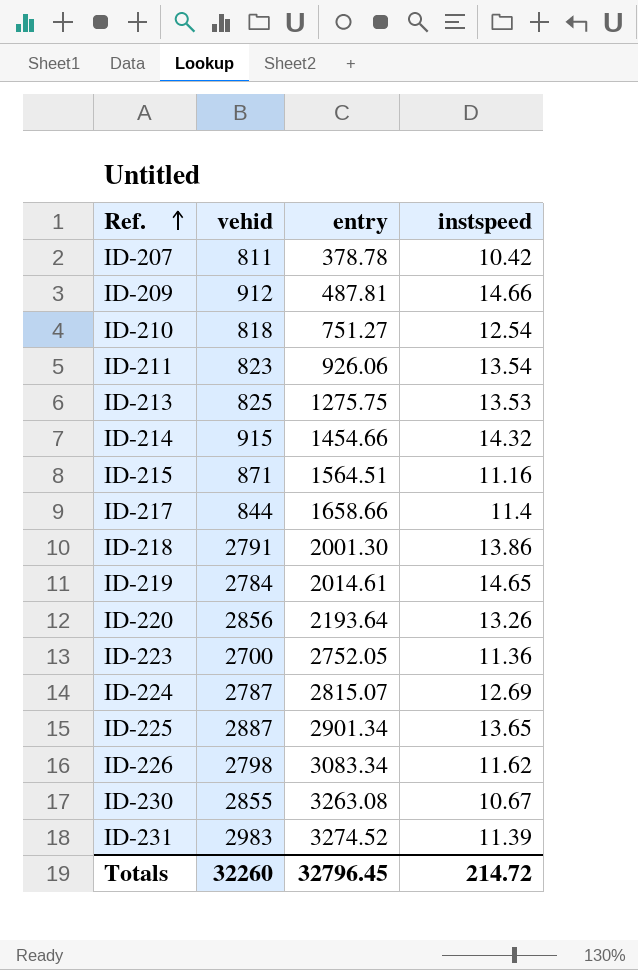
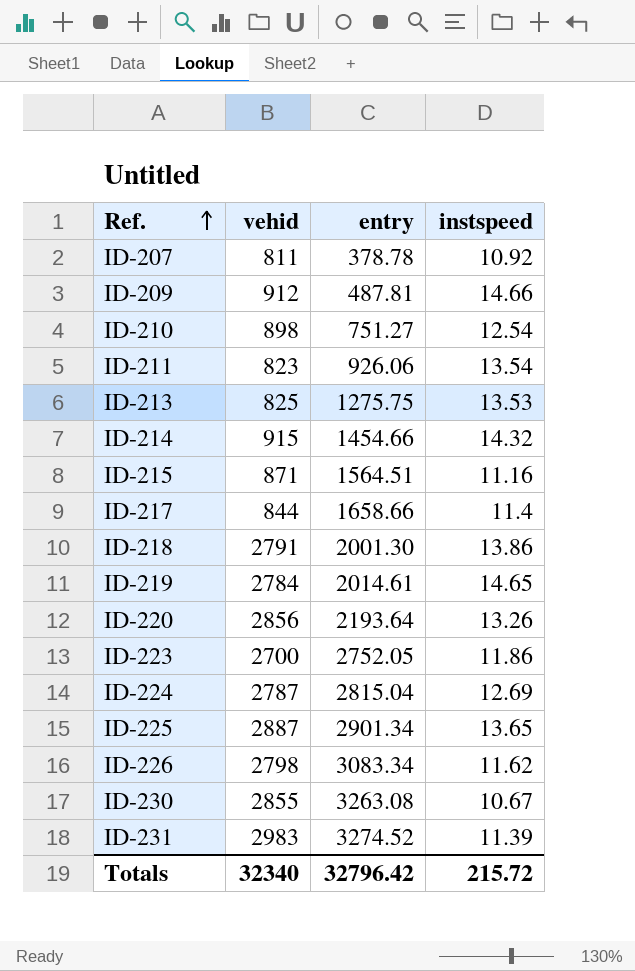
ID-207 | instspeed: 10.42 -> 10.92
ID-210 | vehid: 818 -> 898
ID-223 | instspeed: 11.36 -> 11.86
ID-224 | entry: 2815.07 -> 2815.04
Totals | vehid: 32260 -> 32340
Totals | entry: 32796.45 -> 32796.42
Totals | instspeed: 214.72 -> 215.72

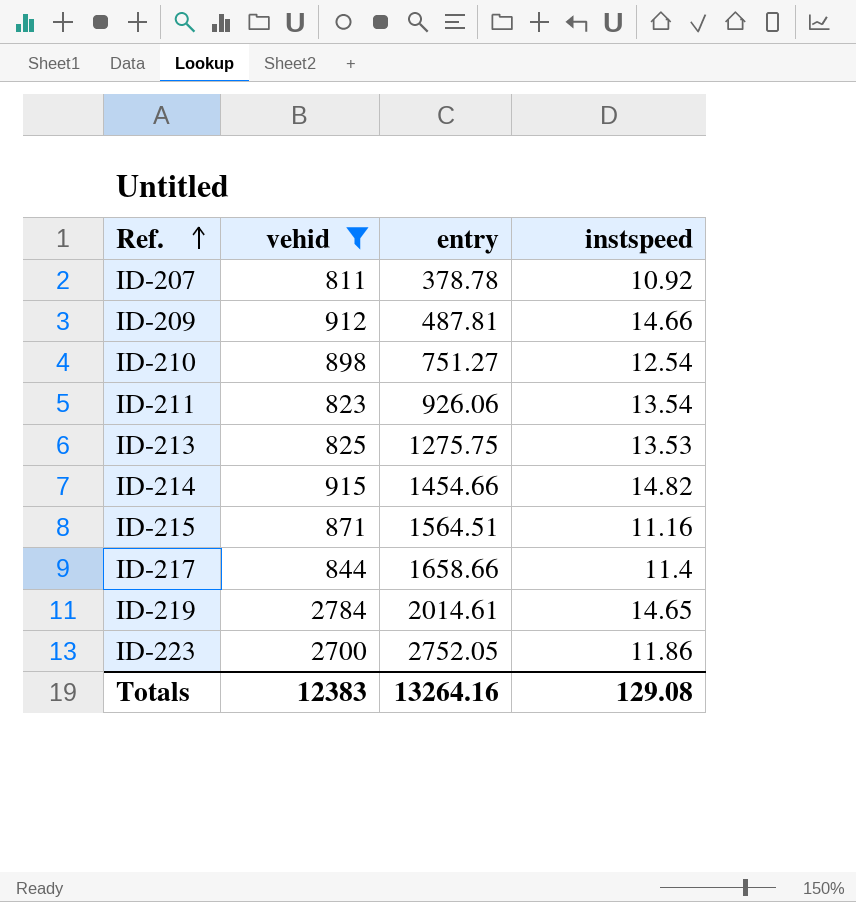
filter: none -> vehid <= 2784
ID-214 | instspeed: 14.32 -> 14.82
Totals | vehid: 32340 -> 12383
Totals | entry: 32796.42 -> 13264.16
Totals | instspeed: 215.72 -> 129.08

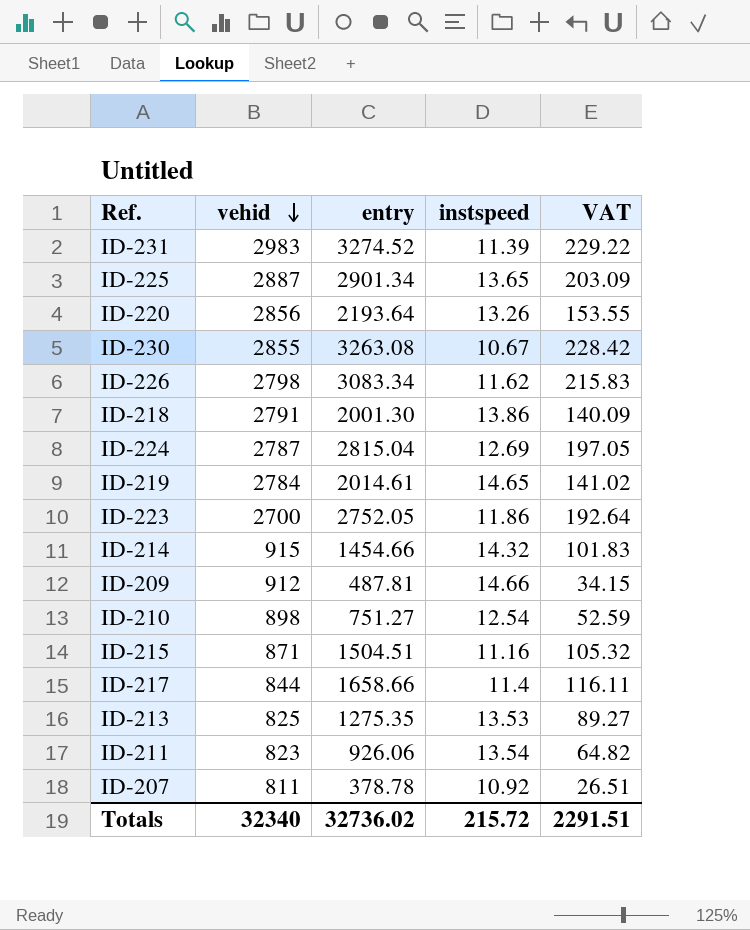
filter: vehid <= 2784 -> none
row order: Ref. ascending -> vehid descending
column VAT | formula: none -> [entry] * 0.07
ID-214 | instspeed: 14.82 -> 14.32
ID-215 | entry: 1564.51 -> 1504.51
ID-213 | entry: 1275.75 -> 1275.35
Totals | vehid: 12383 -> 32340
Totals | entry: 13264.16 -> 32736.02
Totals | instspeed: 129.08 -> 215.72

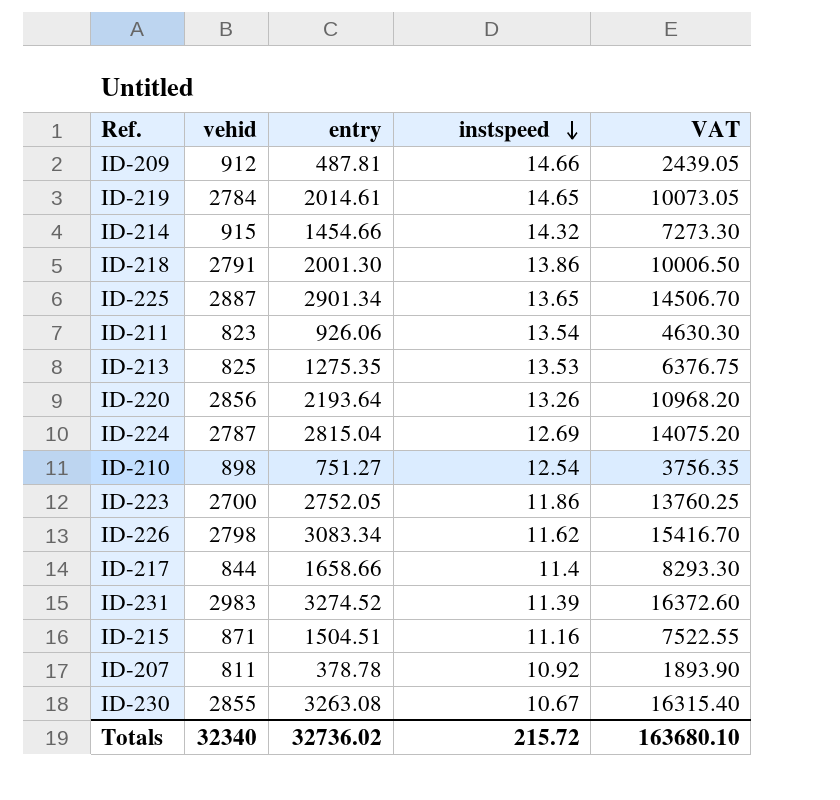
row order: vehid descending -> instspeed descending
column VAT | formula: [entry] * 0.07 -> [entry] * 5
Totals | VAT: 2291.51 -> 163680.10

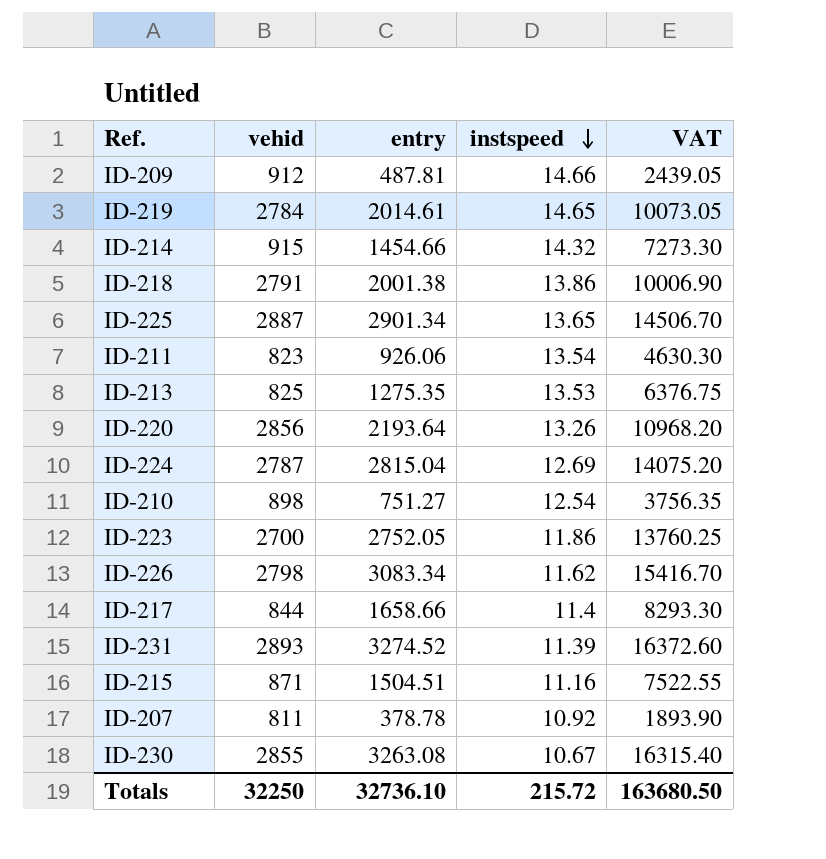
ID-218 | entry: 2001.30 -> 2001.38
ID-218 | VAT: 10006.50 -> 10006.90
ID-231 | vehid: 2983 -> 2893
Totals | vehid: 32340 -> 32250
Totals | entry: 32736.02 -> 32736.10
Totals | VAT: 163680.10 -> 163680.50

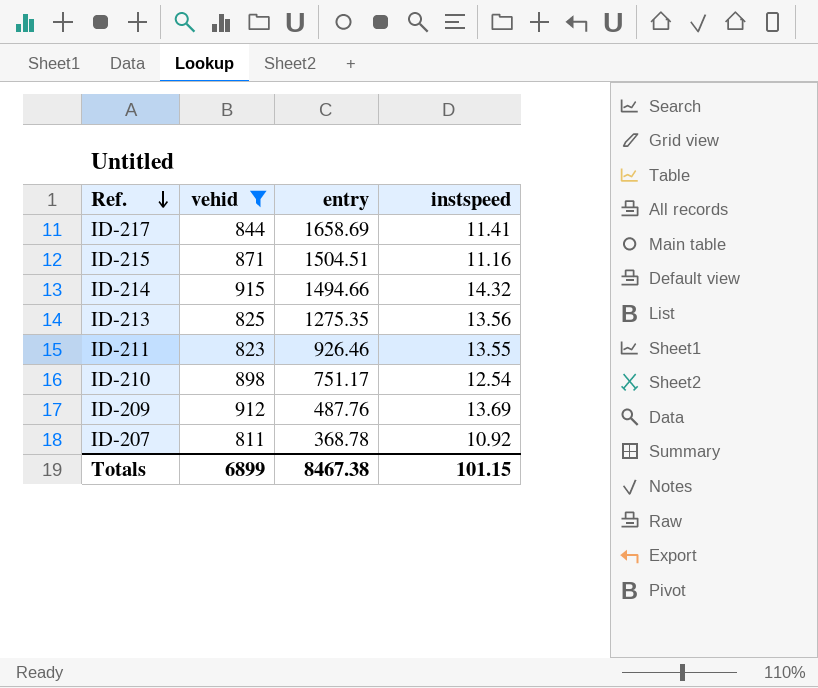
filter: none -> vehid <= 915
row order: instspeed descending -> Ref. descending
column VAT | formula: [entry] * 5 -> none
ID-217 | entry: 1658.66 -> 1658.69
ID-217 | instspeed: 11.4 -> 11.41
ID-214 | entry: 1454.66 -> 1494.66
ID-213 | instspeed: 13.53 -> 13.56
ID-211 | entry: 926.06 -> 926.46
ID-211 | instspeed: 13.54 -> 13.55
ID-210 | entry: 751.27 -> 751.17
ID-209 | entry: 487.81 -> 487.76
ID-209 | instspeed: 14.66 -> 13.69
ID-207 | entry: 378.78 -> 368.78
Totals | vehid: 32250 -> 6899
Totals | entry: 32736.10 -> 8467.38
Totals | instspeed: 215.72 -> 101.15

